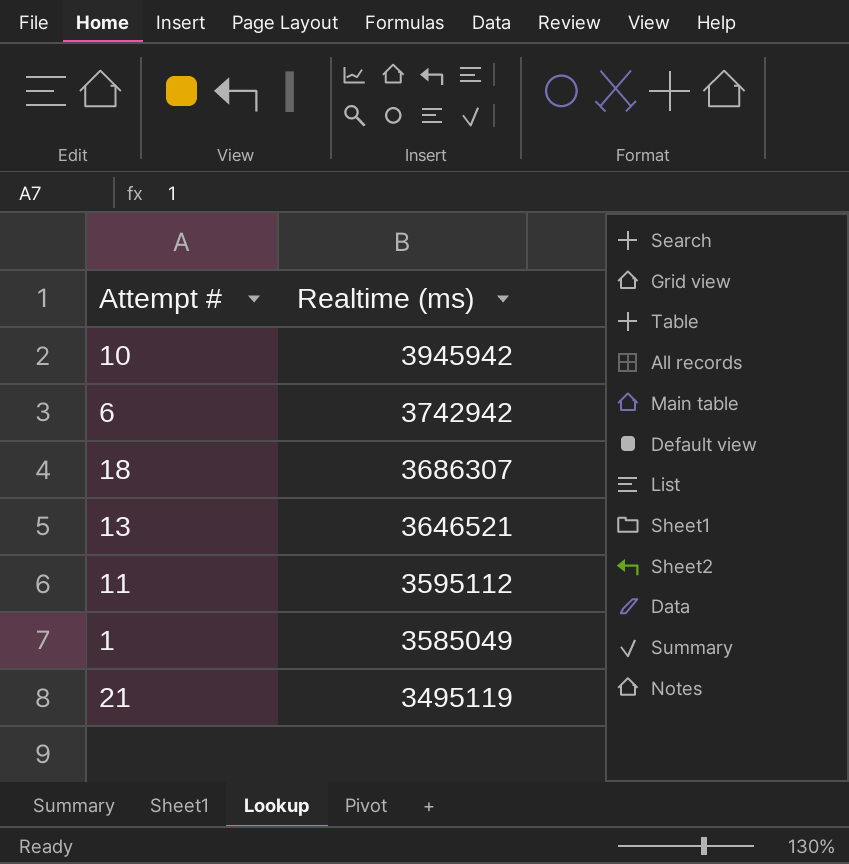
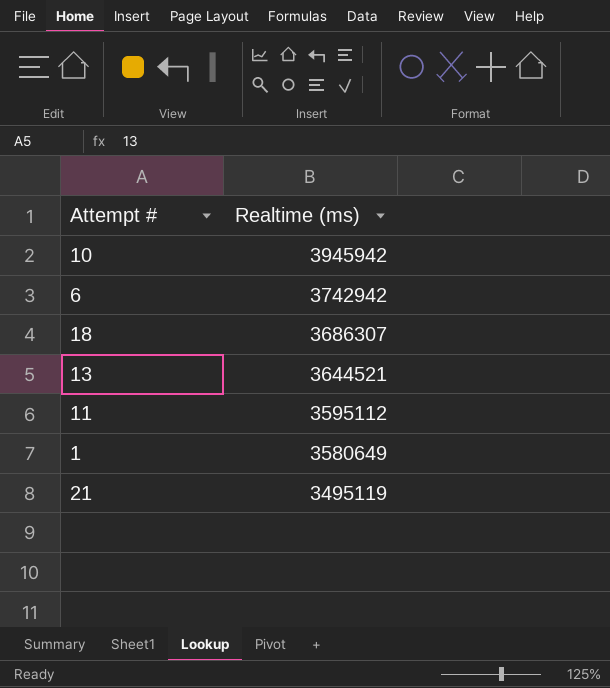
13 | Realtime (ms): 3646521 -> 3644521
1 | Realtime (ms): 3585049 -> 3580649

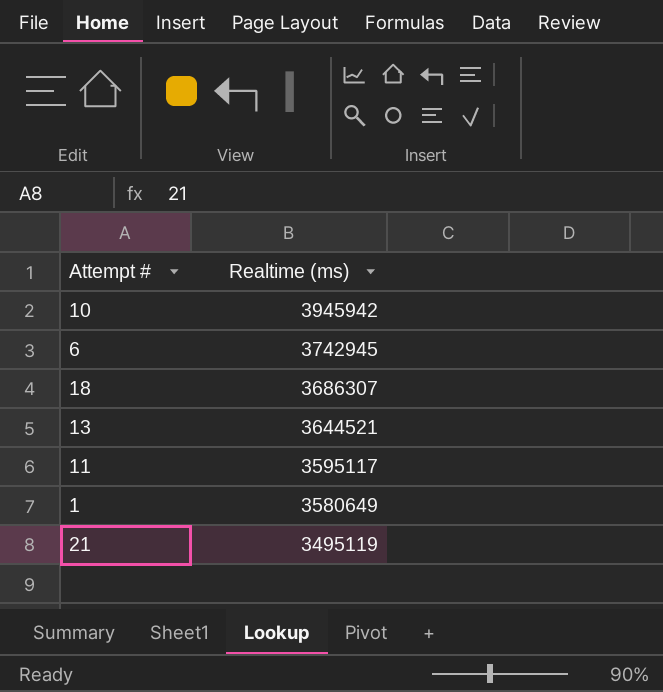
6 | Realtime (ms): 3742942 -> 3742945
11 | Realtime (ms): 3595112 -> 3595117

